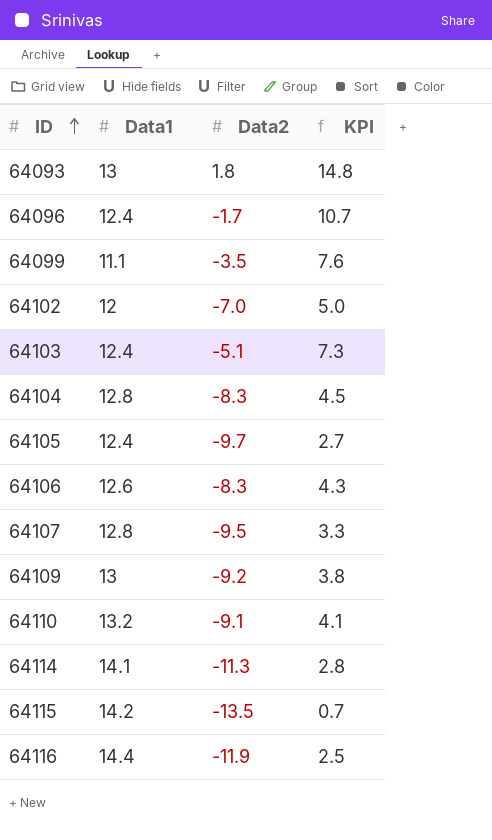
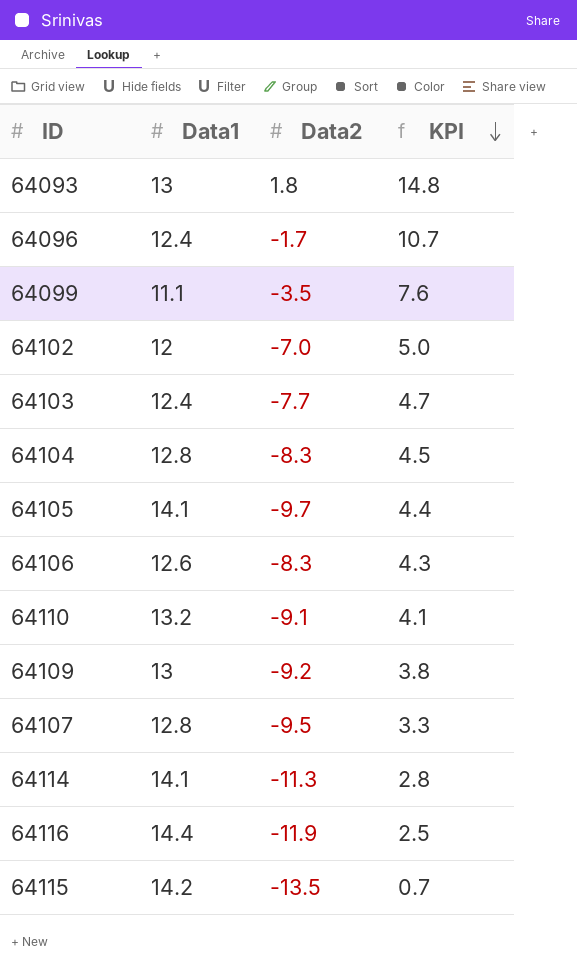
row order: ID ascending -> KPI descending
64103 | Data2: -5.1 -> -7.7
64103 | KPI: 7.3 -> 4.7
64105 | Data1: 12.4 -> 14.1
64105 | KPI: 2.7 -> 4.4

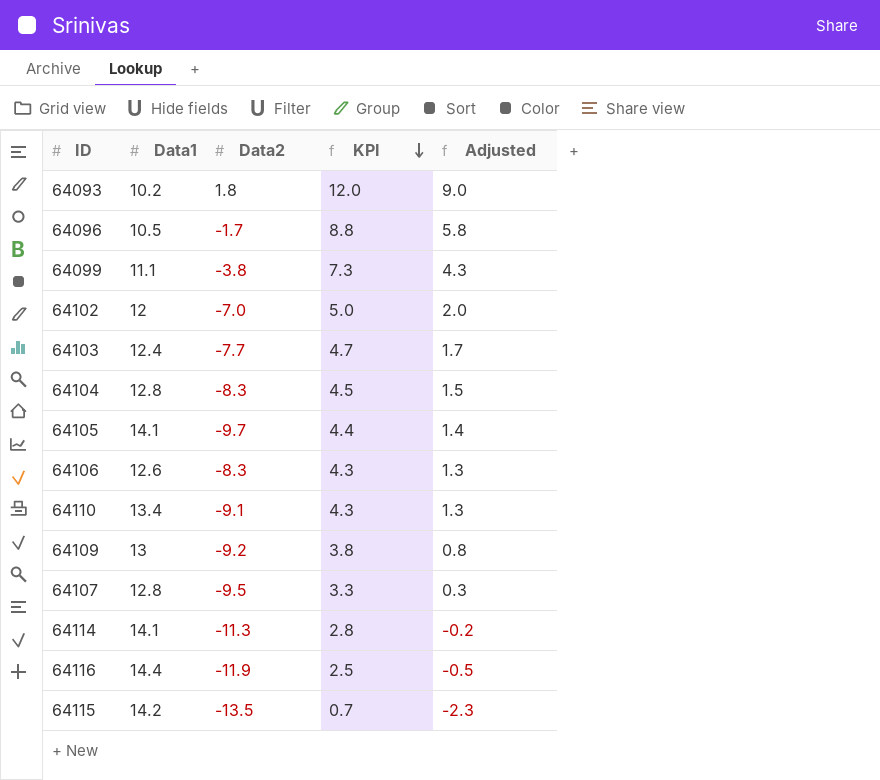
column Adjusted | formula: none -> [KPI] - 3
64093 | Data1: 13 -> 10.2
64093 | KPI: 14.8 -> 12.0
64096 | Data1: 12.4 -> 10.5
64096 | KPI: 10.7 -> 8.8
64099 | Data2: -3.5 -> -3.8
64099 | KPI: 7.6 -> 7.3
64110 | Data1: 13.2 -> 13.4
64110 | KPI: 4.1 -> 4.3

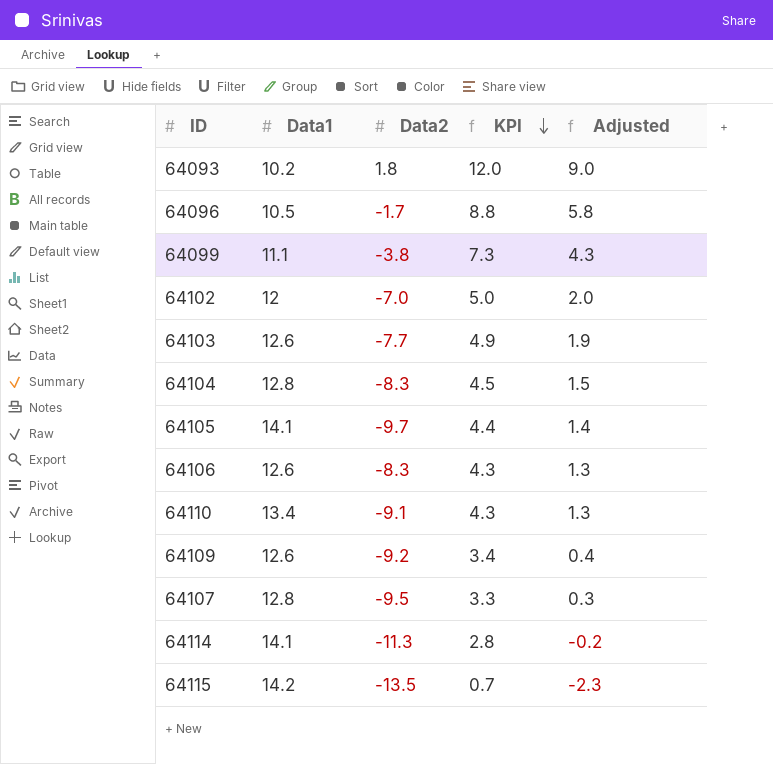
row 64116: 14.4 | -11.9 | 2.5 | -0.5 -> none
64103 | Data1: 12.4 -> 12.6
64103 | KPI: 4.7 -> 4.9
64103 | Adjusted: 1.7 -> 1.9
64109 | Data1: 13 -> 12.6
64109 | KPI: 3.8 -> 3.4
64109 | Adjusted: 0.8 -> 0.4

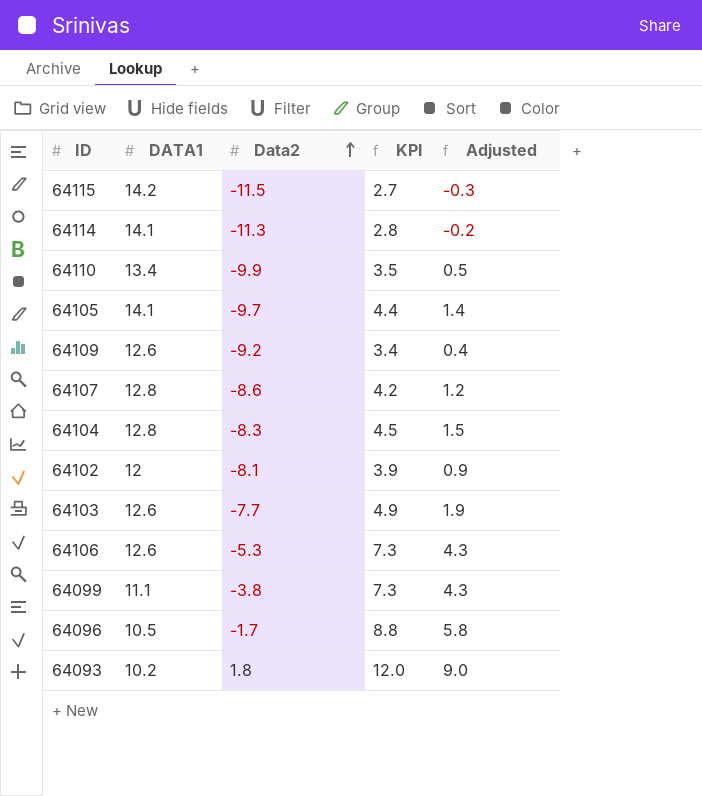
row order: KPI descending -> Data2 ascending
column name: Data1 -> DATA1
64115 | Data2: -13.5 -> -11.5
64115 | KPI: 0.7 -> 2.7
64115 | Adjusted: -2.3 -> -0.3
64110 | Data2: -9.1 -> -9.9
64110 | KPI: 4.3 -> 3.5
64110 | Adjusted: 1.3 -> 0.5
64107 | Data2: -9.5 -> -8.6
64107 | KPI: 3.3 -> 4.2
64107 | Adjusted: 0.3 -> 1.2
64102 | Data2: -7.0 -> -8.1
64102 | KPI: 5.0 -> 3.9
64102 | Adjusted: 2.0 -> 0.9
64106 | Data2: -8.3 -> -5.3
64106 | KPI: 4.3 -> 7.3
64106 | Adjusted: 1.3 -> 4.3

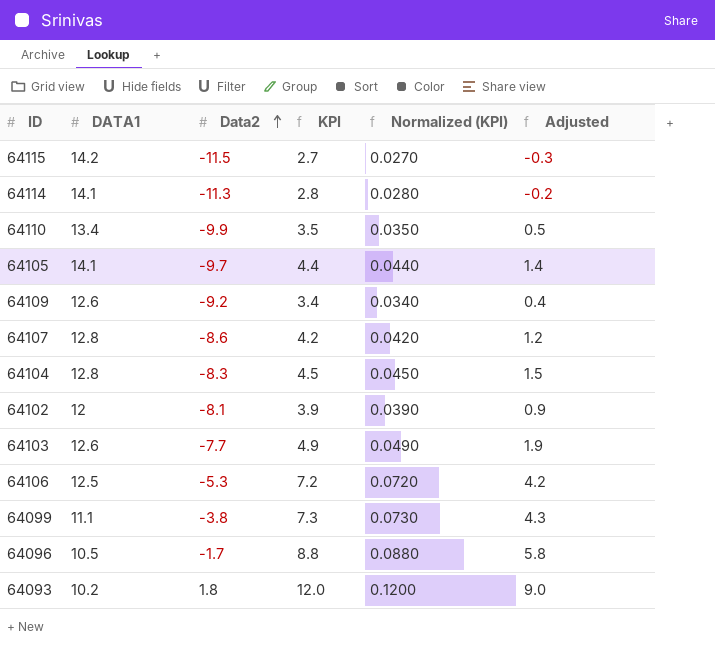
column Normalized (KPI) | formula: none -> [KPI] * 0.01
64106 | DATA1: 12.6 -> 12.5
64106 | KPI: 7.3 -> 7.2
64106 | Adjusted: 4.3 -> 4.2

